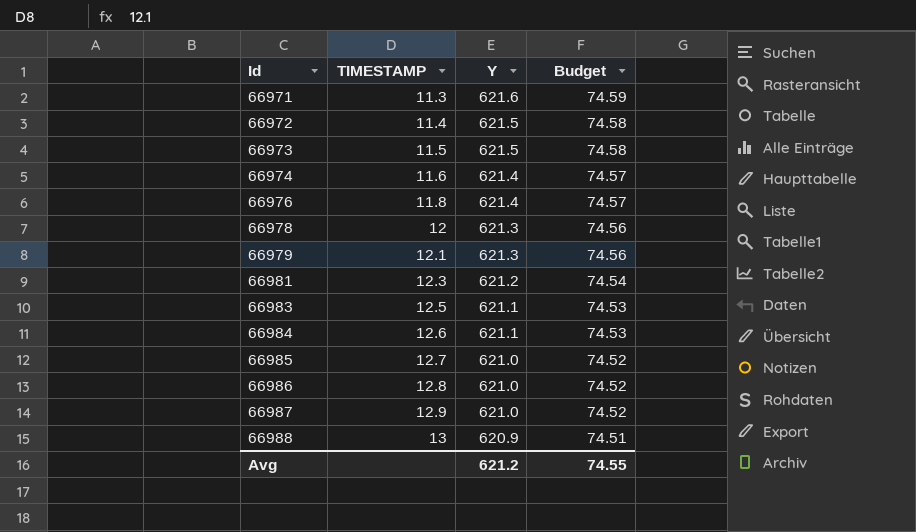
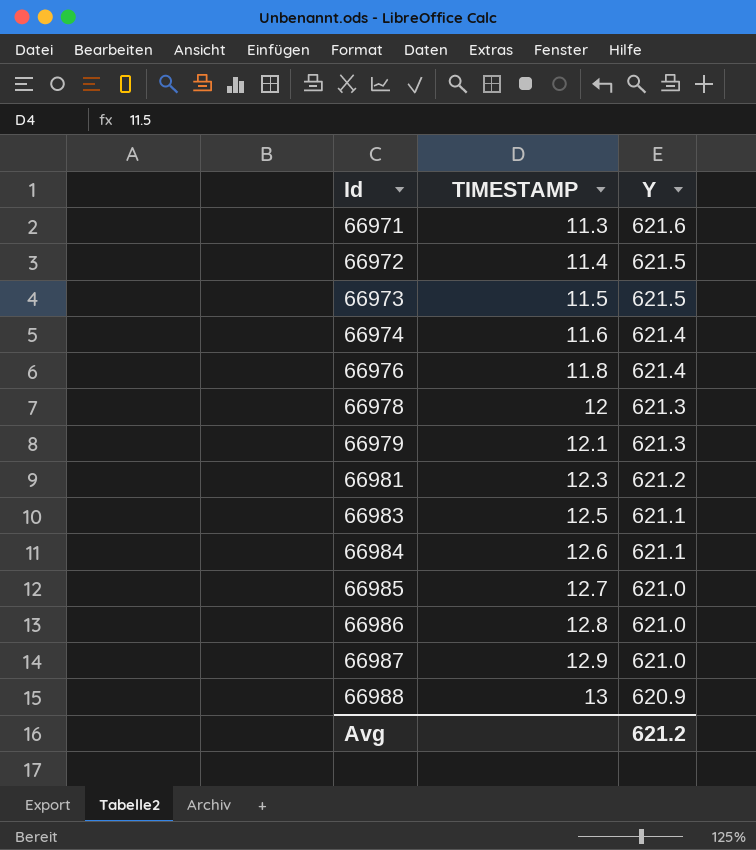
column Budget | formula: [Y] * 0.12 -> none

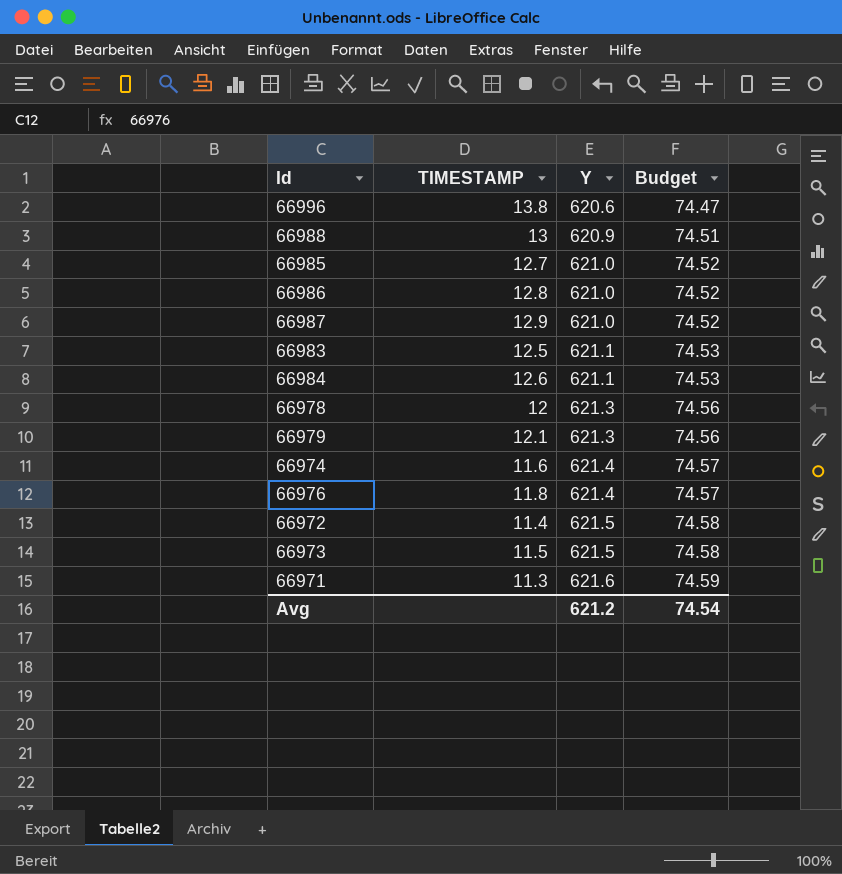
row order: Id ascending -> Y ascending
column Budget | formula: none -> [Y] * 0.12
row 66981: 12.3 | 621.2 -> none
row 66996: none -> 13.8 | 620.6 | 74.47

